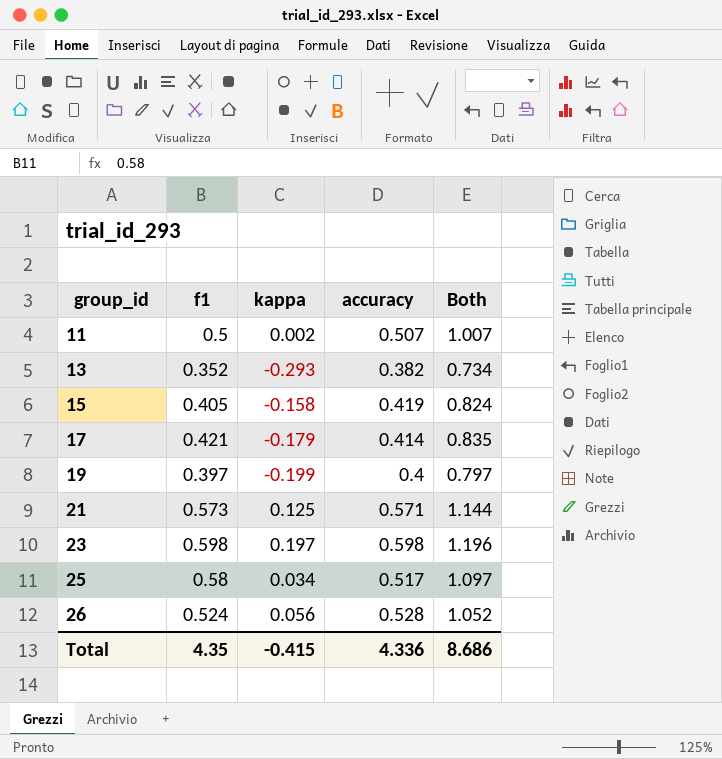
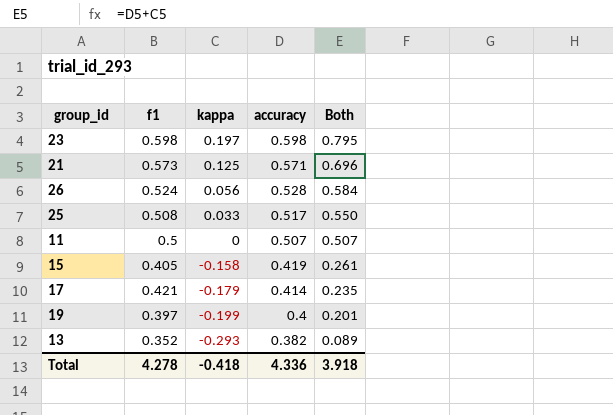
row order: group_id ascending -> kappa descending
column Both | formula: [f1] + [accuracy] -> [kappa] + [accuracy]
25 | f1: 0.58 -> 0.508
25 | kappa: 0.034 -> 0.033
11 | kappa: 0.002 -> 0
Total | f1: 4.35 -> 4.278
Total | kappa: -0.415 -> -0.418
Total | Both: 8.686 -> 3.918

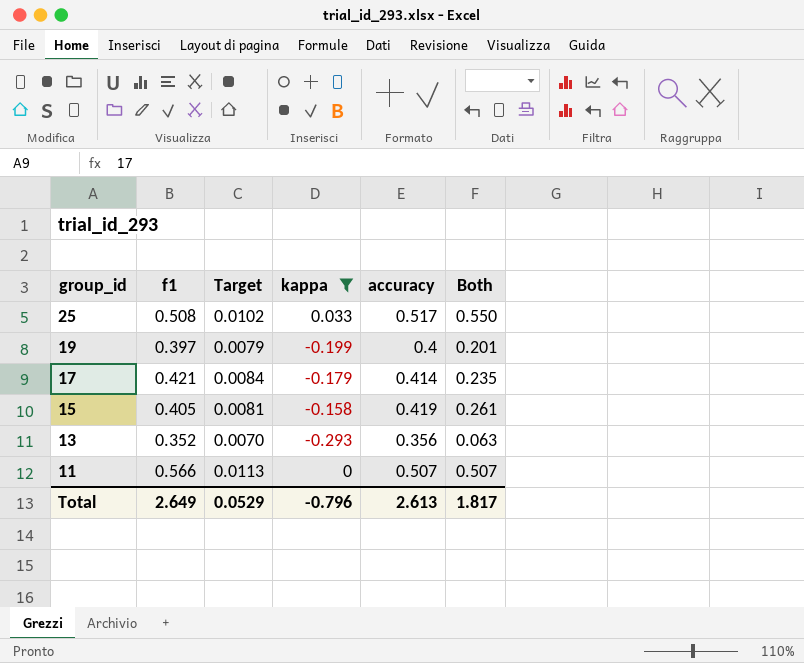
filter: none -> kappa <= 0.033
row order: kappa descending -> group_id descending
column Target | formula: none -> [f1] * 0.02
13 | accuracy: 0.382 -> 0.356
13 | Both: 0.089 -> 0.063
11 | f1: 0.5 -> 0.566
Total | f1: 4.278 -> 2.649
Total | kappa: -0.418 -> -0.796
Total | accuracy: 4.336 -> 2.613
Total | Both: 3.918 -> 1.817

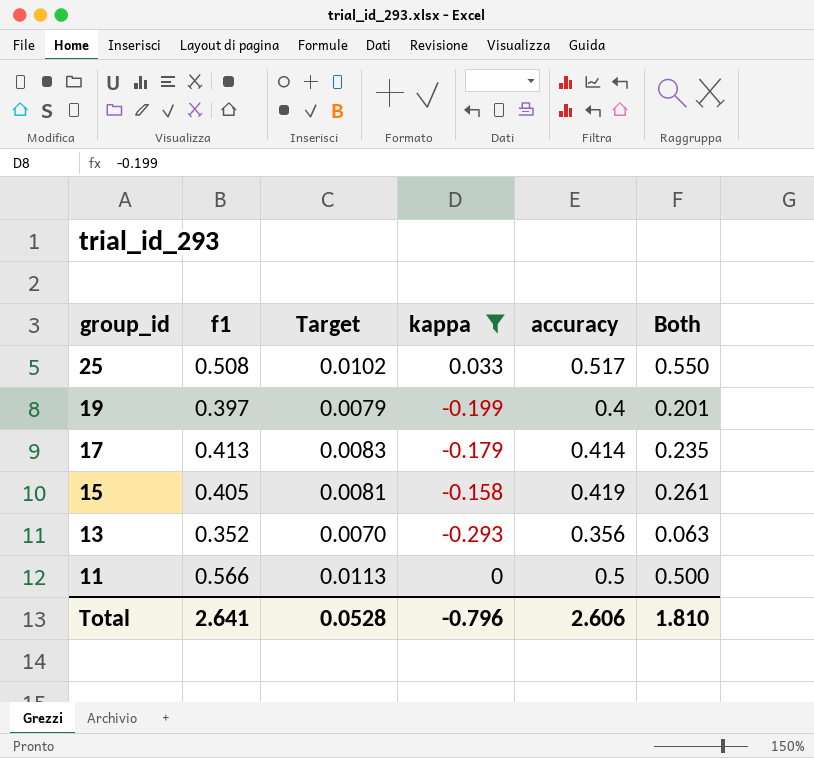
17 | f1: 0.421 -> 0.413
17 | Target: 0.0084 -> 0.0083
11 | accuracy: 0.507 -> 0.5
11 | Both: 0.507 -> 0.500
Total | f1: 2.649 -> 2.641
Total | Target: 0.0529 -> 0.0528
Total | accuracy: 2.613 -> 2.606
Total | Both: 1.817 -> 1.810

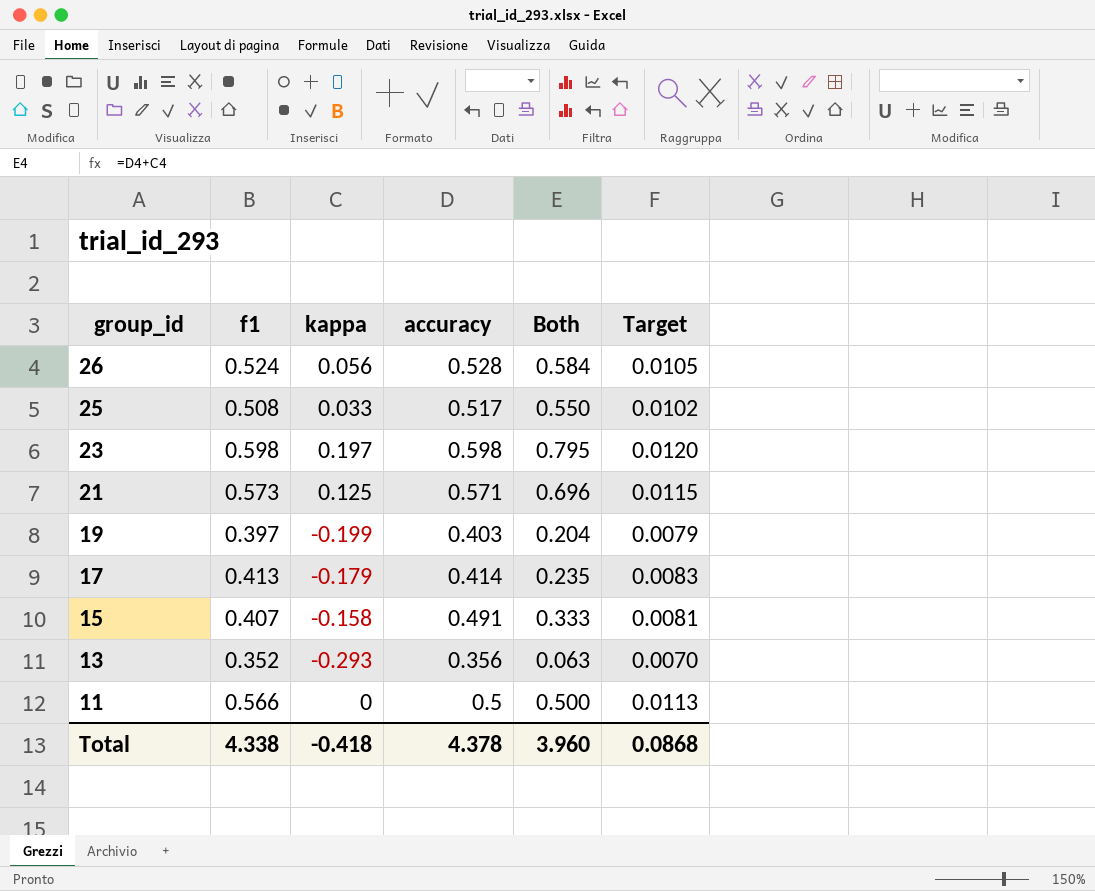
filter: kappa <= 0.033 -> none
column Target | position: 3 -> 6
19 | accuracy: 0.4 -> 0.403
19 | Both: 0.201 -> 0.204
15 | f1: 0.405 -> 0.407
15 | accuracy: 0.419 -> 0.491
15 | Both: 0.261 -> 0.333
Total | f1: 2.641 -> 4.338
Total | kappa: -0.796 -> -0.418
Total | accuracy: 2.606 -> 4.378
Total | Both: 1.810 -> 3.960
Total | Target: 0.0528 -> 0.0868

